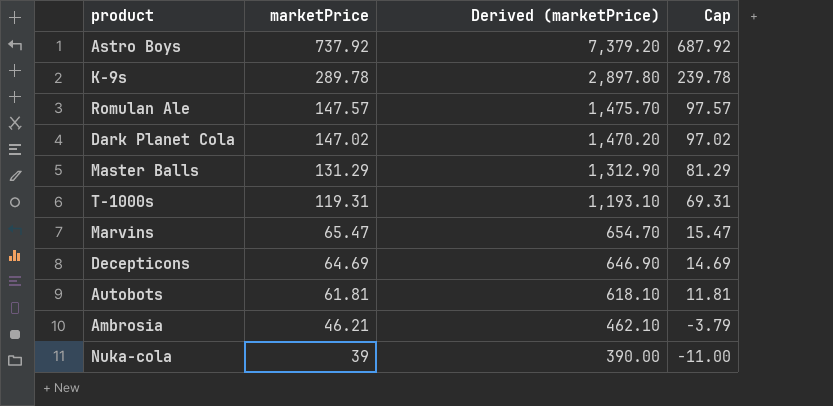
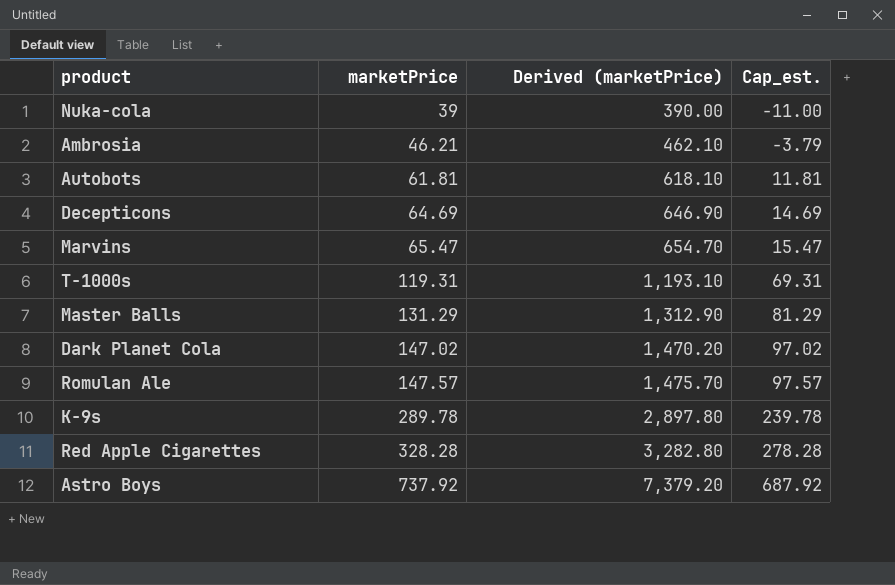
row order: marketPrice descending -> marketPrice ascending
column name: Cap -> Cap_est.
row Red Apple Cigarettes: none -> 328.28 | 3,282.80 | 278.28

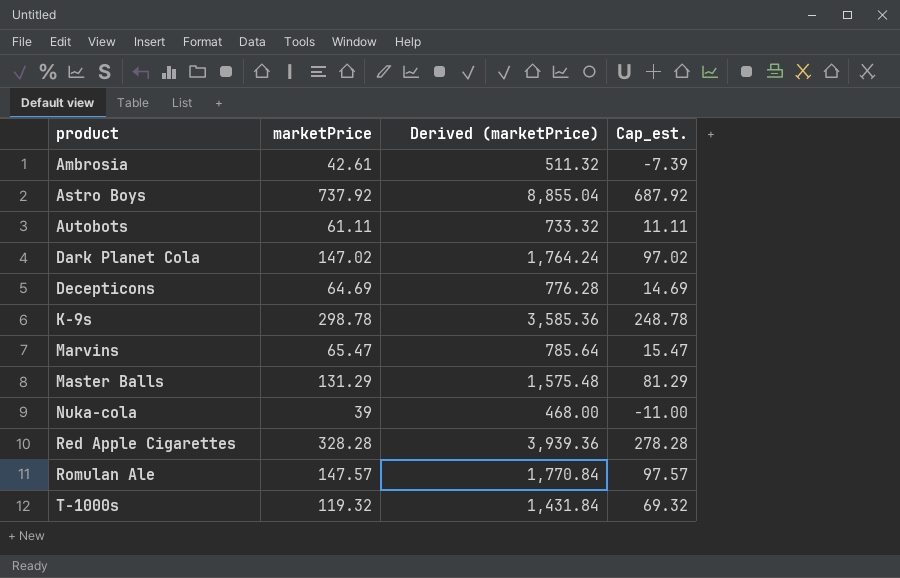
row order: marketPrice ascending -> product ascending
column Derived (marketPrice) | formula: [marketPrice] * 10 -> [marketPrice] * 12
Ambrosia | marketPrice: 46.21 -> 42.61
Ambrosia | Cap_est.: -3.79 -> -7.39
Autobots | marketPrice: 61.81 -> 61.11
Autobots | Cap_est.: 11.81 -> 11.11
K-9s | marketPrice: 289.78 -> 298.78
K-9s | Cap_est.: 239.78 -> 248.78
T-1000s | marketPrice: 119.31 -> 119.32
T-1000s | Cap_est.: 69.31 -> 69.32

